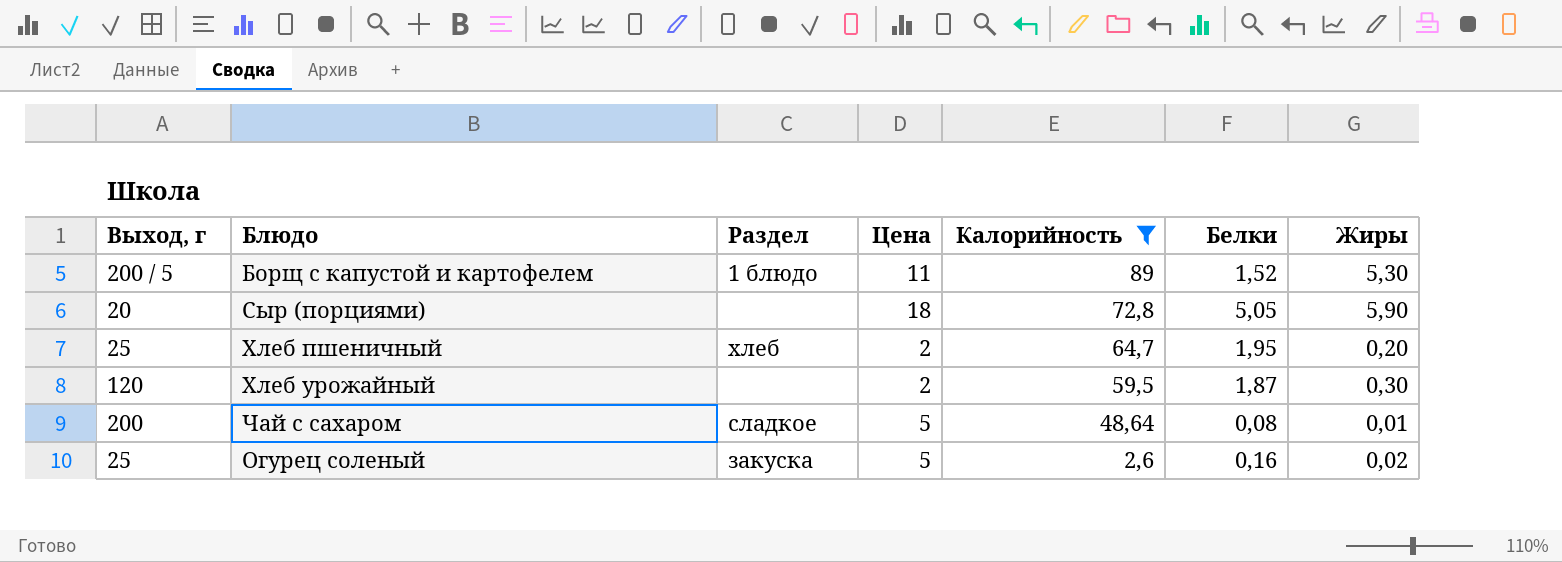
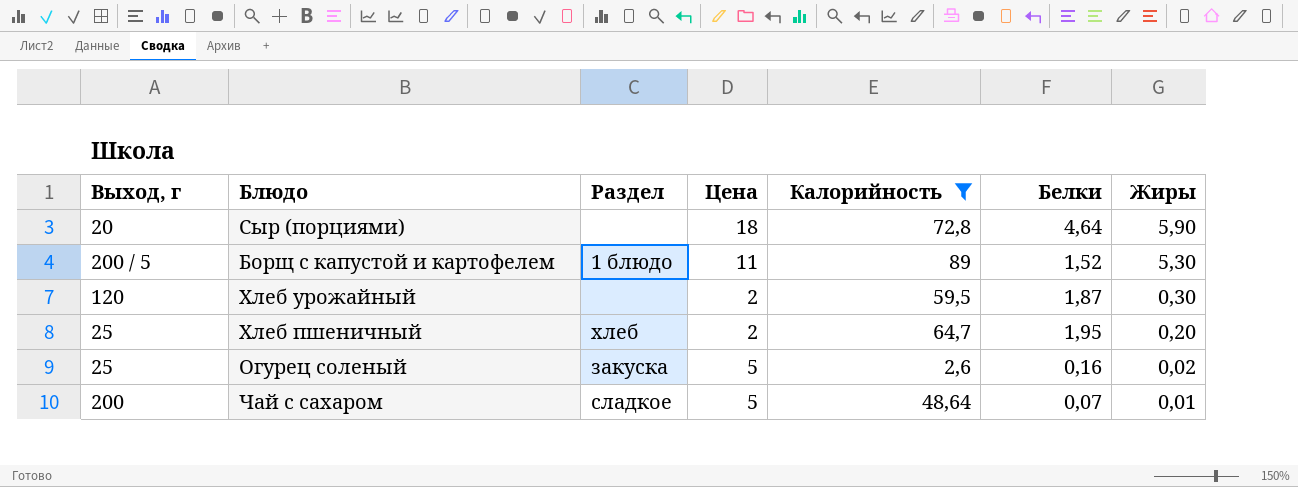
row order: Калорийность descending -> Жиры descending
Сыр (порциями) | Белки: 5,05 -> 4,64
Чай с сахаром | Белки: 0,08 -> 0,07

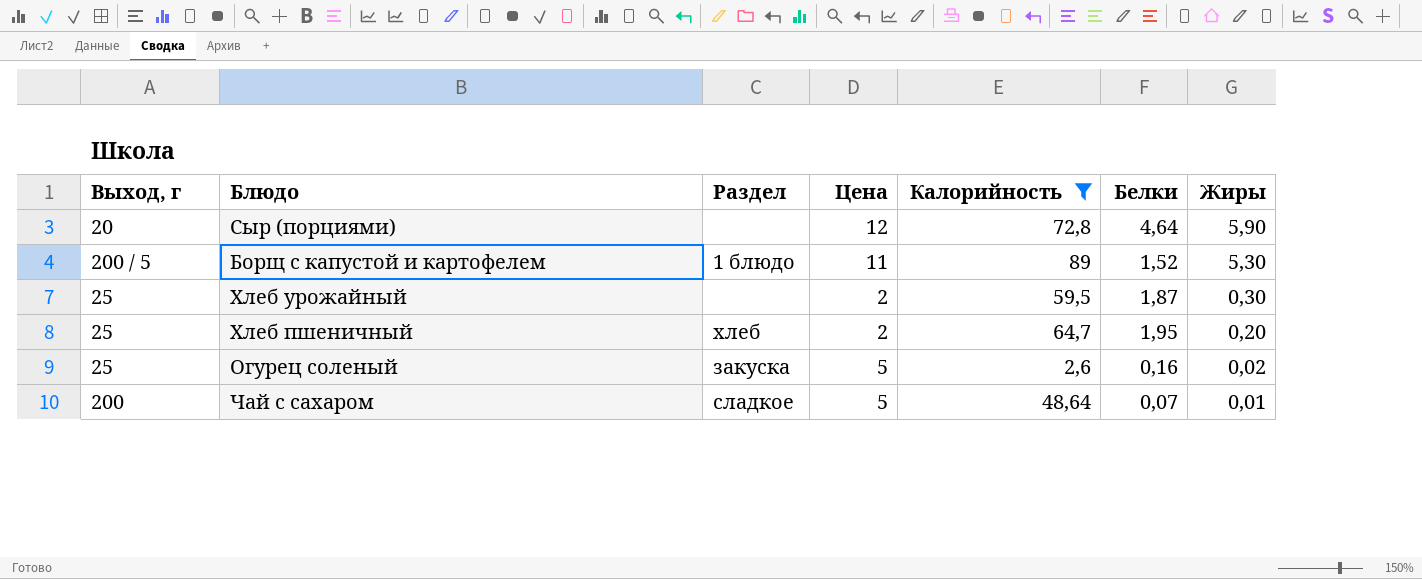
Сыр (порциями) | Цена: 18 -> 12
Хлеб урожайный | Выход, г: 120 -> 25

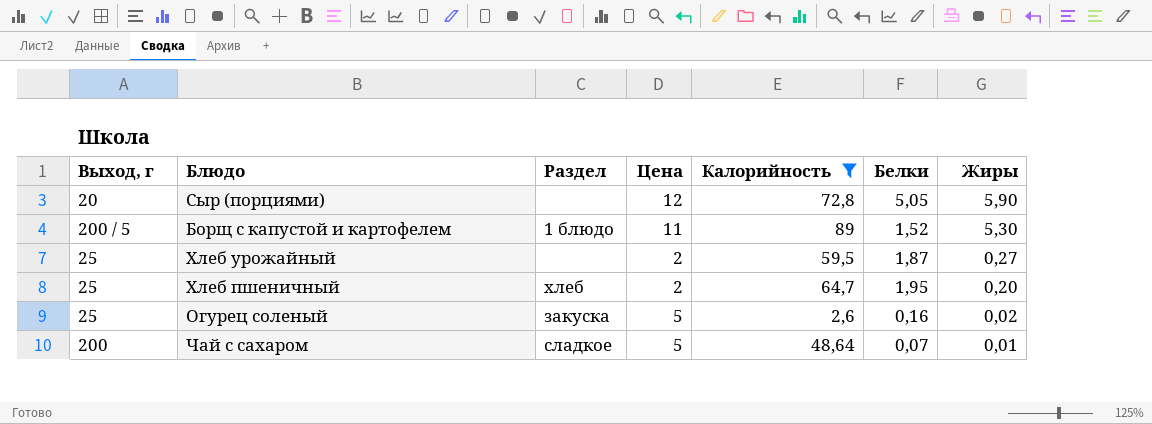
Сыр (порциями) | Белки: 4,64 -> 5,05
Хлеб урожайный | Жиры: 0,30 -> 0,27

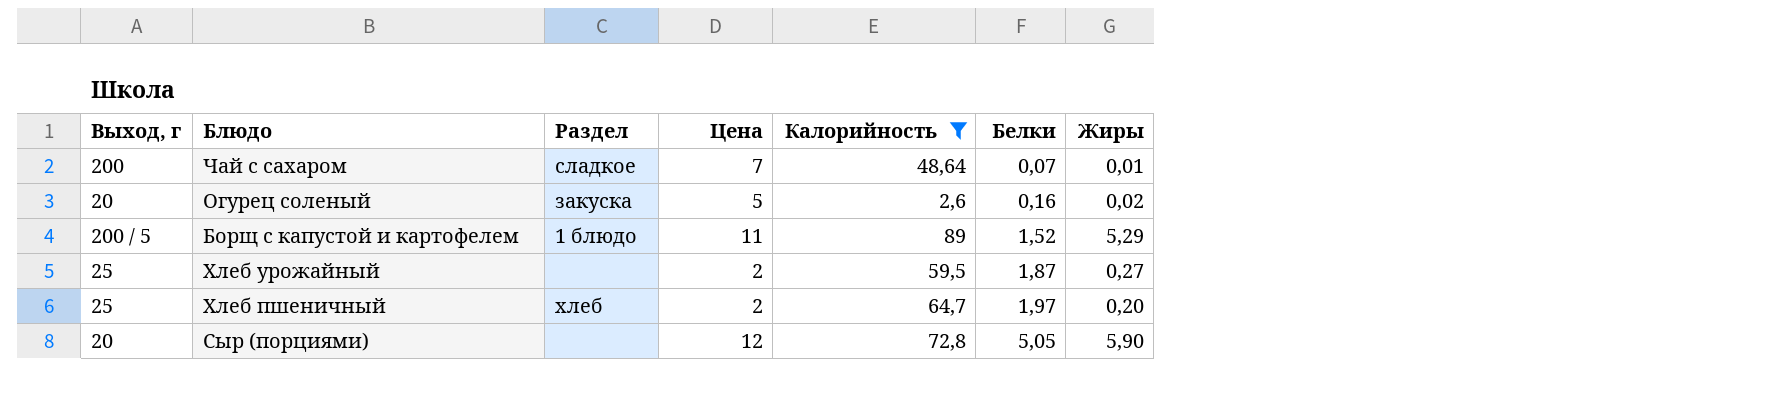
row order: Жиры descending -> Белки ascending
Чай с сахаром | Цена: 5 -> 7
Огурец соленый | Выход, г: 25 -> 20
Борщ с капустой и картофелем | Жиры: 5,30 -> 5,29
Хлеб пшеничный | Белки: 1,95 -> 1,97

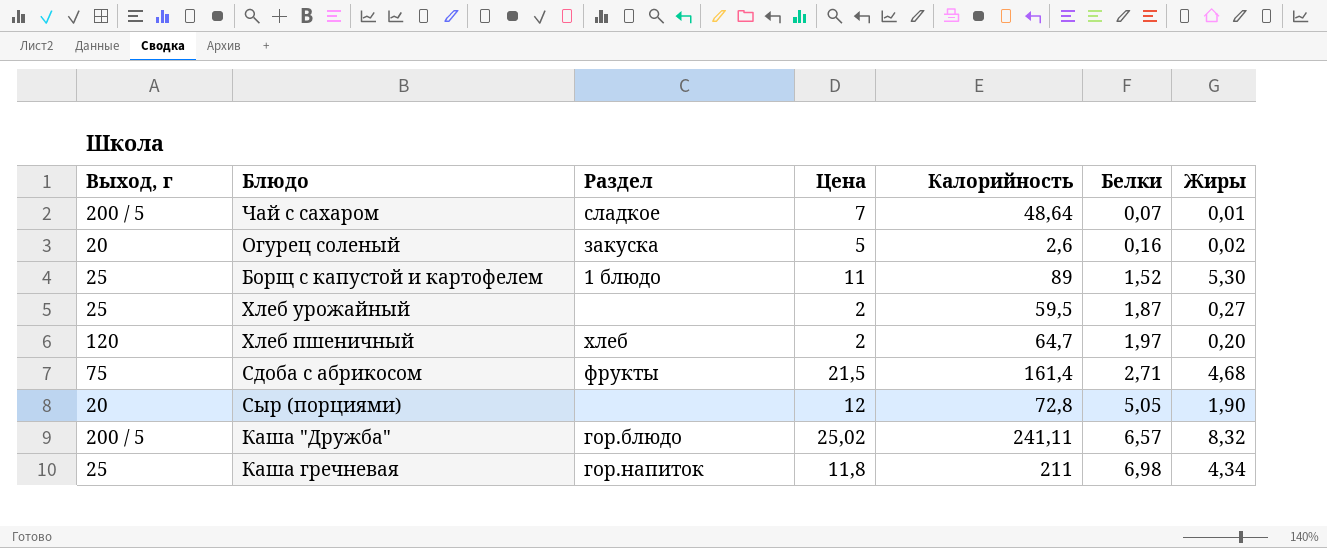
filter: Калорийность <= 89 -> none
Чай с сахаром | Выход, г: 200 -> 200 / 5
Борщ с капустой и картофелем | Выход, г: 200 / 5 -> 25
Борщ с капустой и картофелем | Жиры: 5,29 -> 5,30
Хлеб пшеничный | Выход, г: 25 -> 120
Сыр (порциями) | Жиры: 5,90 -> 1,90

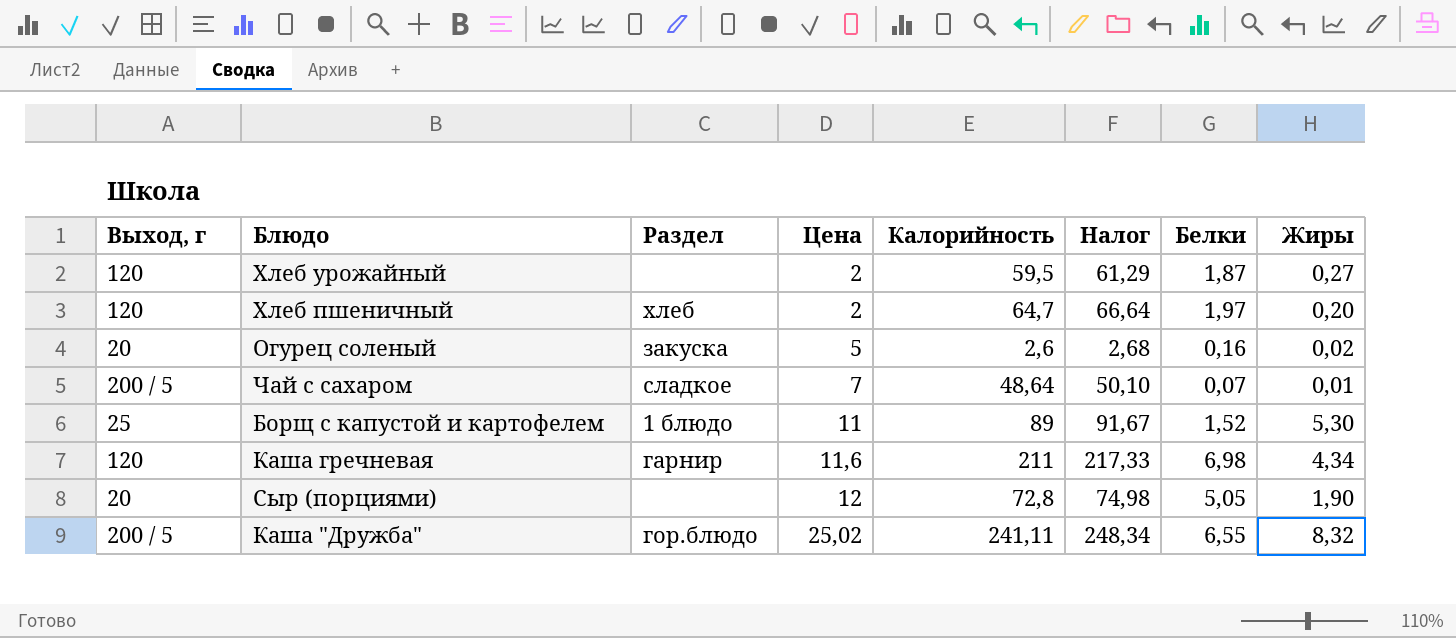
row order: Белки ascending -> Цена ascending
column Налог | formula: none -> [Калорийность] * 1,03
row Сдоба с абрикосом: 75 | фрукты | 21,5 | 161,4 | 2,71 | 4,68 -> none
Хлеб урожайный | Выход, г: 25 -> 120
Каша гречневая | Выход, г: 25 -> 120
Каша гречневая | Раздел: гор.напиток -> гарнир
Каша гречневая | Цена: 11,8 -> 11,6
Каша "Дружба" | Белки: 6,57 -> 6,55

